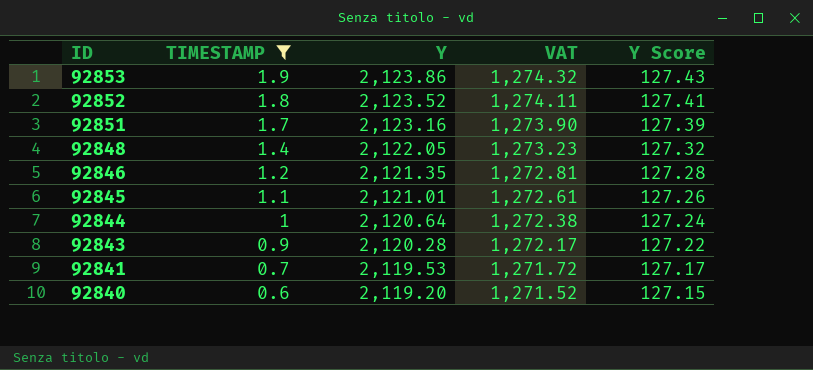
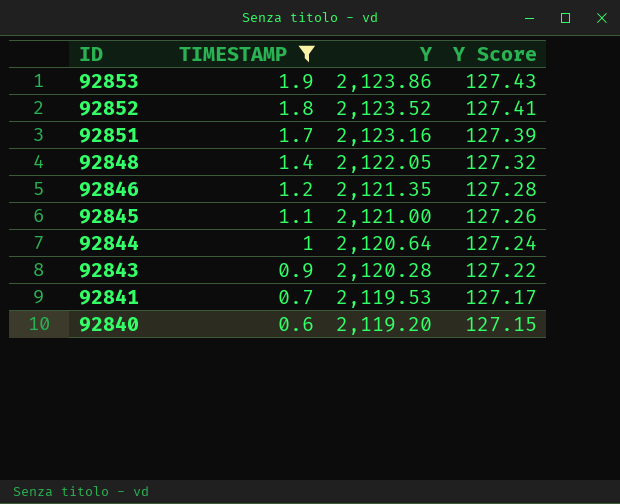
column VAT | formula: [Y] * 0.6 -> none
92845 | Y: 2,121.01 -> 2,121.00

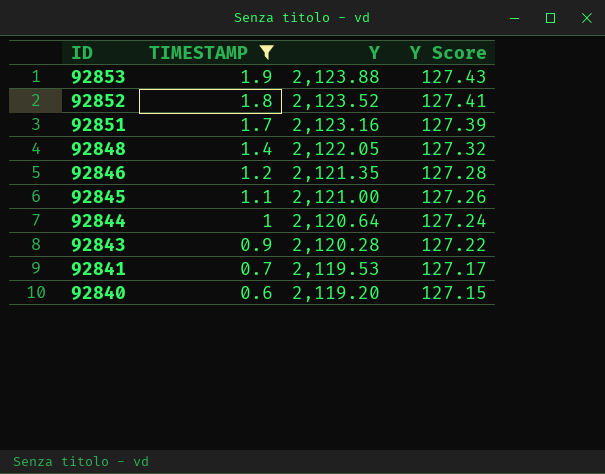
92853 | Y: 2,123.86 -> 2,123.88

